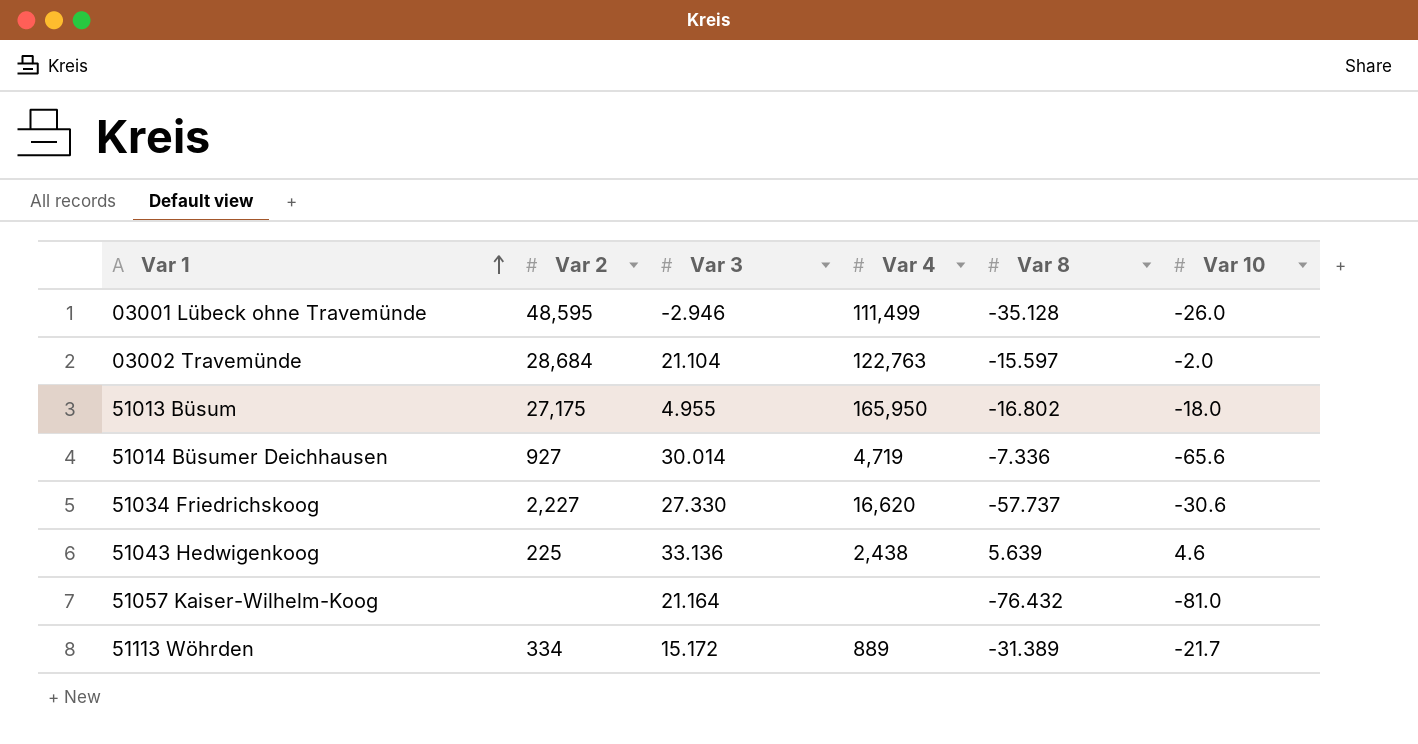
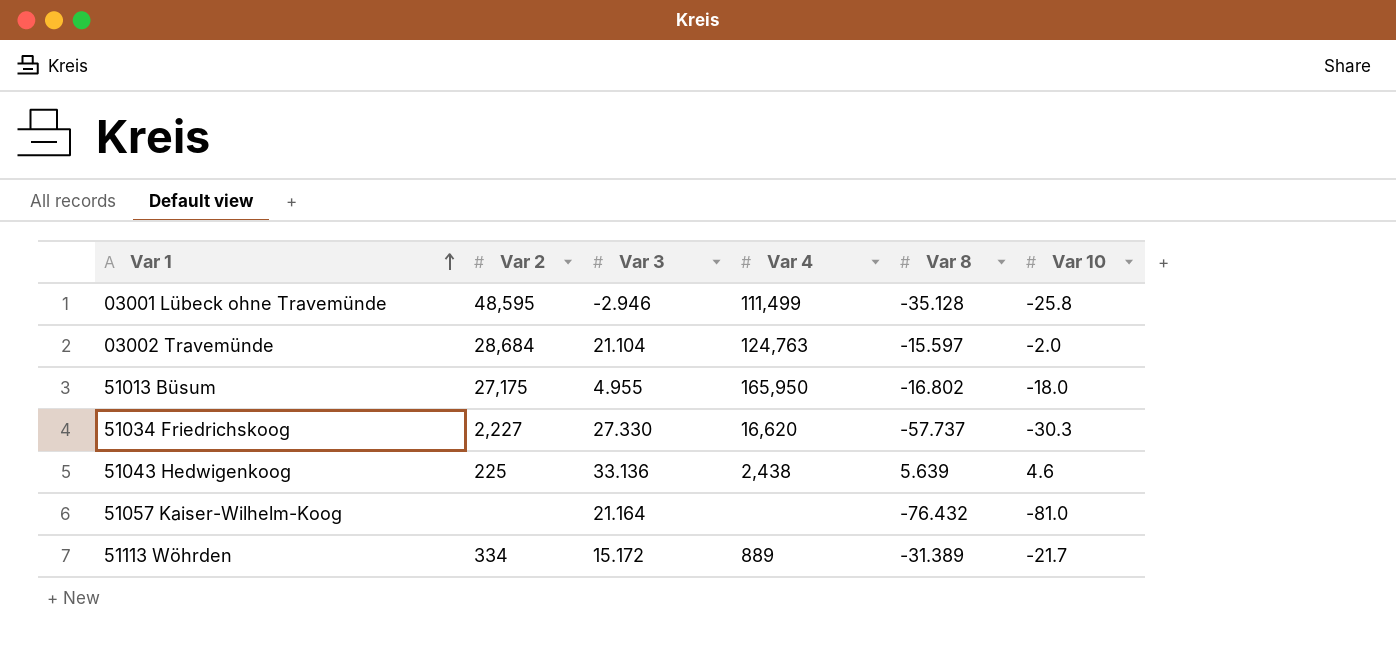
row 51014 Büsumer Deichhausen: 927 | 30.014 | 4,719 | -7.336 | -65.6 -> none
03001 Lübeck ohne Travemünde | Var 10: -26.0 -> -25.8
03002 Travemünde | Var 4: 122,763 -> 124,763
51034 Friedrichskoog | Var 10: -30.6 -> -30.3

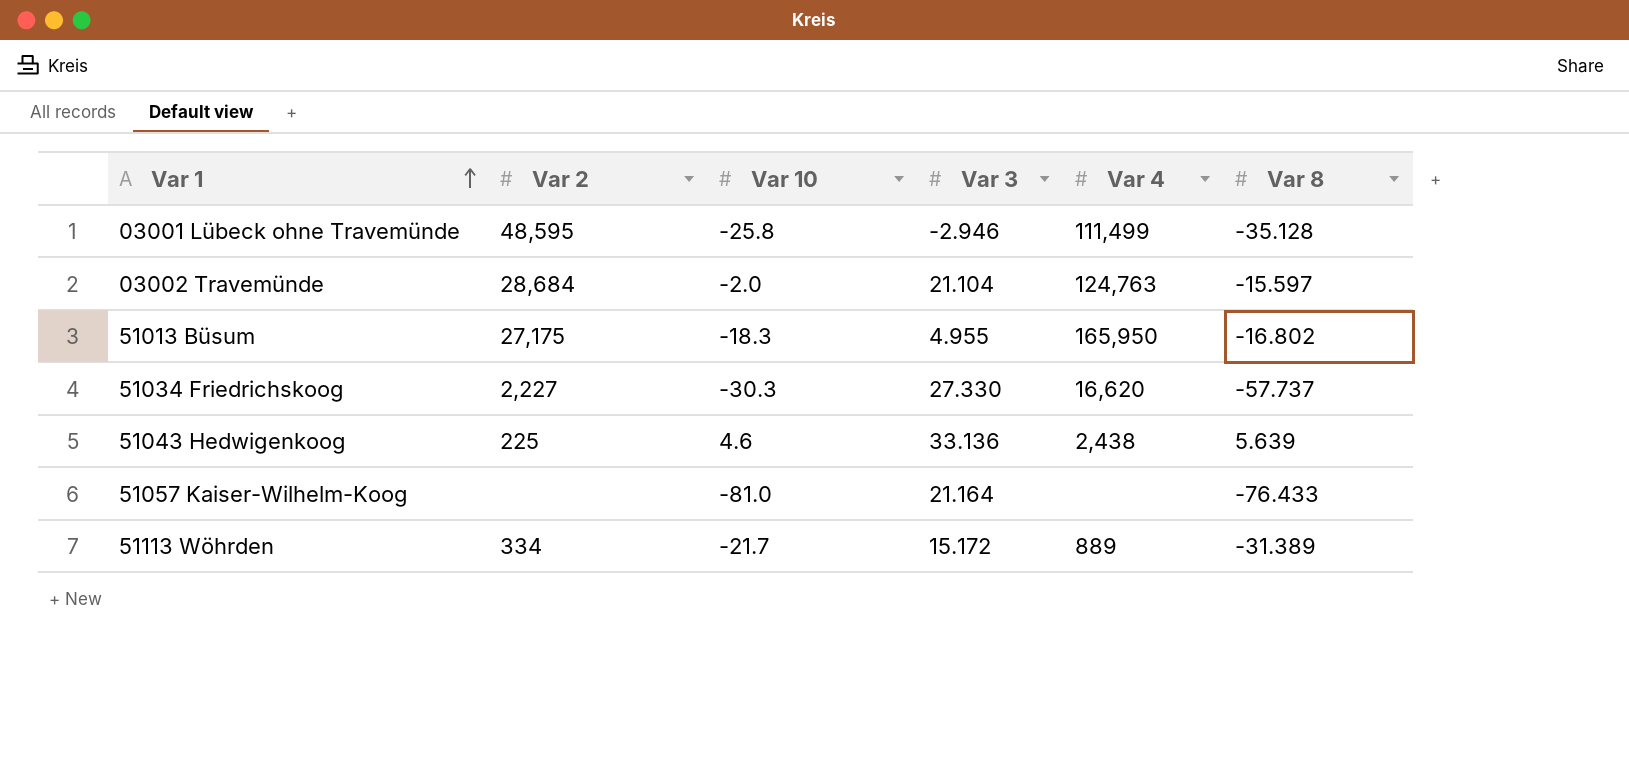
column Var 10 | position: 6 -> 3
51013 Büsum | Var 10: -18.0 -> -18.3
51057 Kaiser-Wilhelm-Koog | Var 8: -76.432 -> -76.433

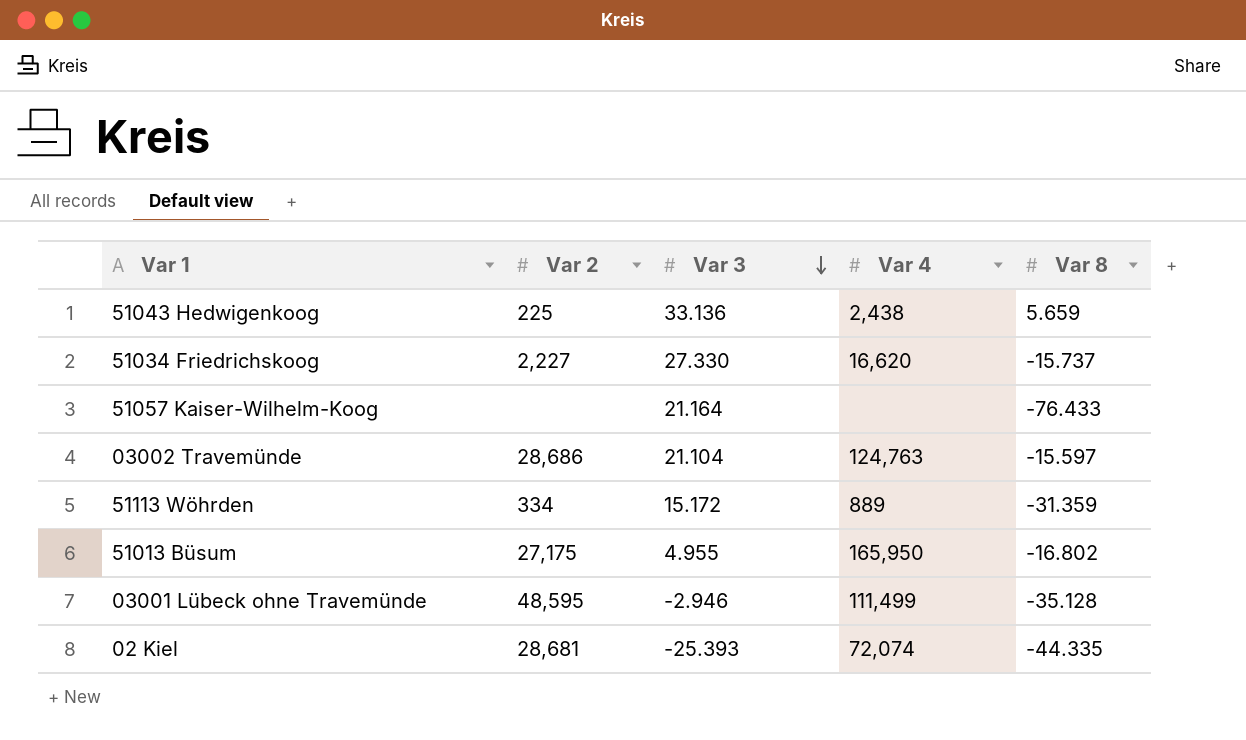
row order: Var 1 ascending -> Var 3 descending
column Var 10 | position: 3 -> none
51043 Hedwigenkoog | Var 8: 5.639 -> 5.659
51034 Friedrichskoog | Var 8: -57.737 -> -15.737
03002 Travemünde | Var 2: 28,684 -> 28,686
51113 Wöhrden | Var 8: -31.389 -> -31.359
row 02 Kiel: none -> 28,681 | -25.393 | 72,074 | -44.335

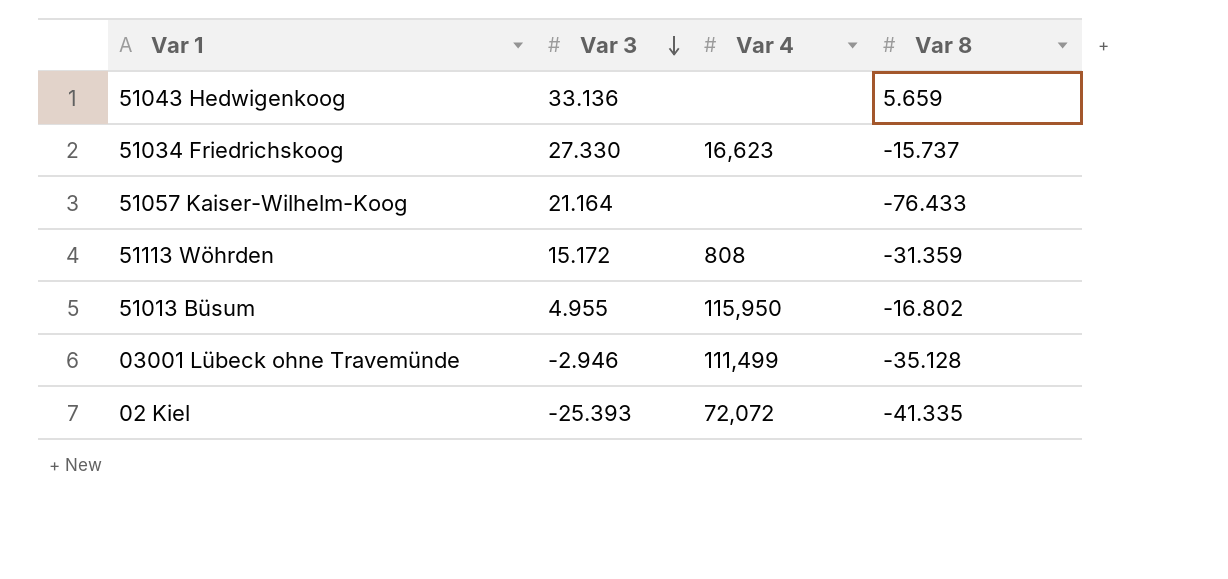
column Var 2 | position: 2 -> none
row 03002 Travemünde: 28,686 | 21.104 | 124,763 | -15.597 -> none
51043 Hedwigenkoog | Var 4: 2,438 -> none
51034 Friedrichskoog | Var 4: 16,620 -> 16,623
51113 Wöhrden | Var 4: 889 -> 808
51013 Büsum | Var 4: 165,950 -> 115,950
02 Kiel | Var 4: 72,074 -> 72,072
02 Kiel | Var 8: -44.335 -> -41.335

